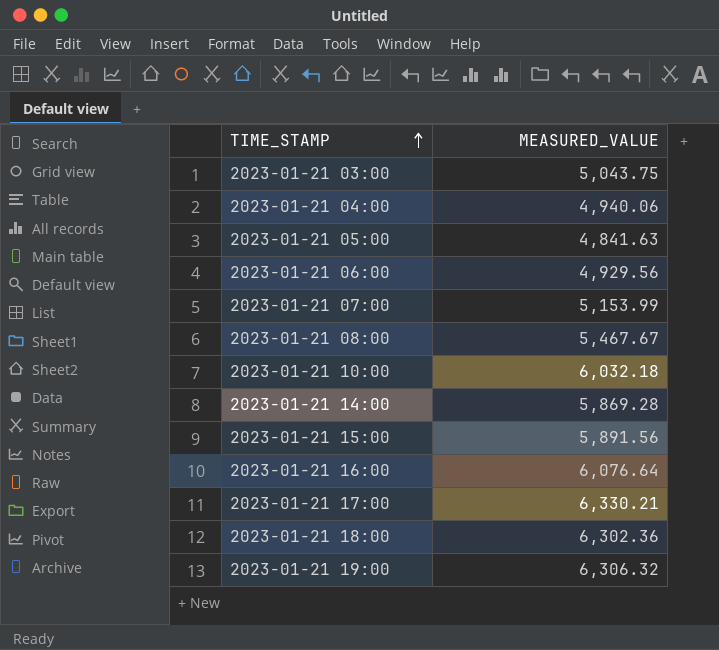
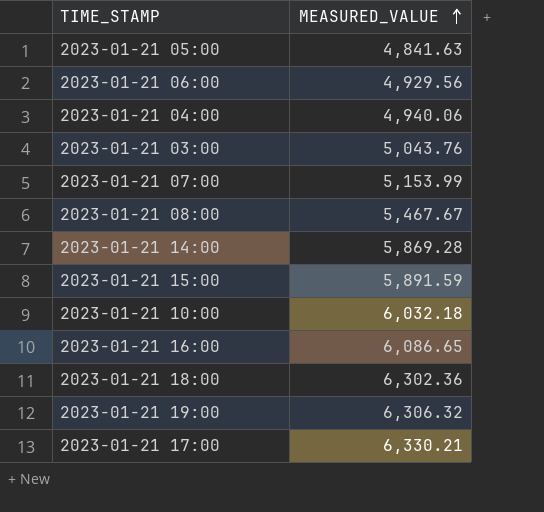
row order: TIME_STAMP ascending -> MEASURED_VALUE ascending
2023-01-21 03:00 | MEASURED_VALUE: 5,043.75 -> 5,043.76
2023-01-21 15:00 | MEASURED_VALUE: 5,891.56 -> 5,891.59
2023-01-21 16:00 | MEASURED_VALUE: 6,076.64 -> 6,086.65

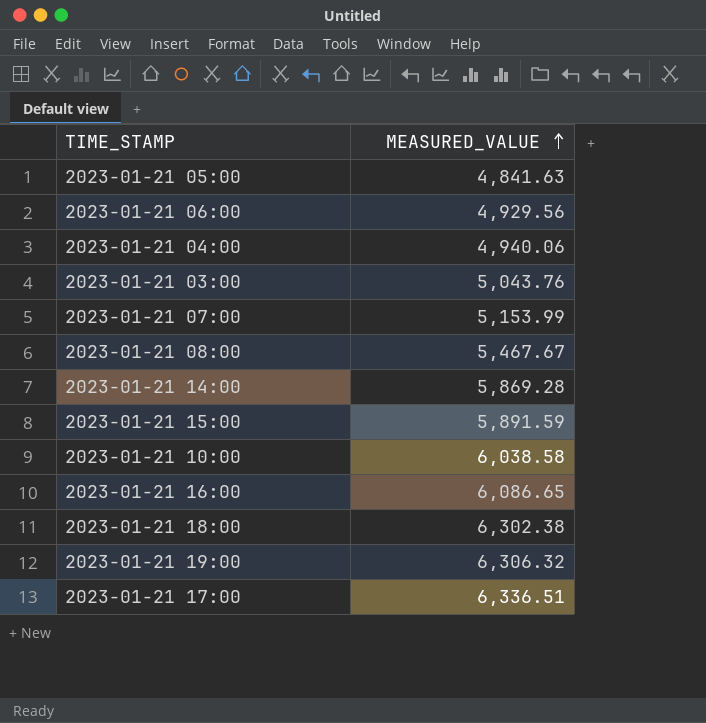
2023-01-21 10:00 | MEASURED_VALUE: 6,032.18 -> 6,038.58
2023-01-21 18:00 | MEASURED_VALUE: 6,302.36 -> 6,302.38
2023-01-21 17:00 | MEASURED_VALUE: 6,330.21 -> 6,336.51

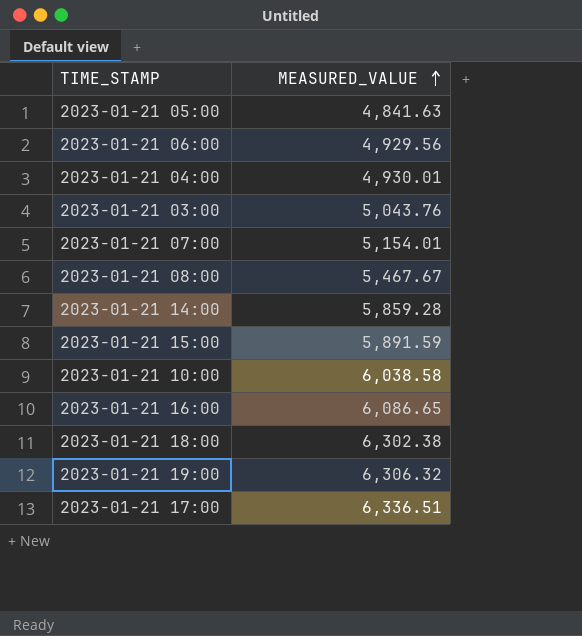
2023-01-21 04:00 | MEASURED_VALUE: 4,940.06 -> 4,930.01
2023-01-21 07:00 | MEASURED_VALUE: 5,153.99 -> 5,154.01
2023-01-21 14:00 | MEASURED_VALUE: 5,869.28 -> 5,859.28

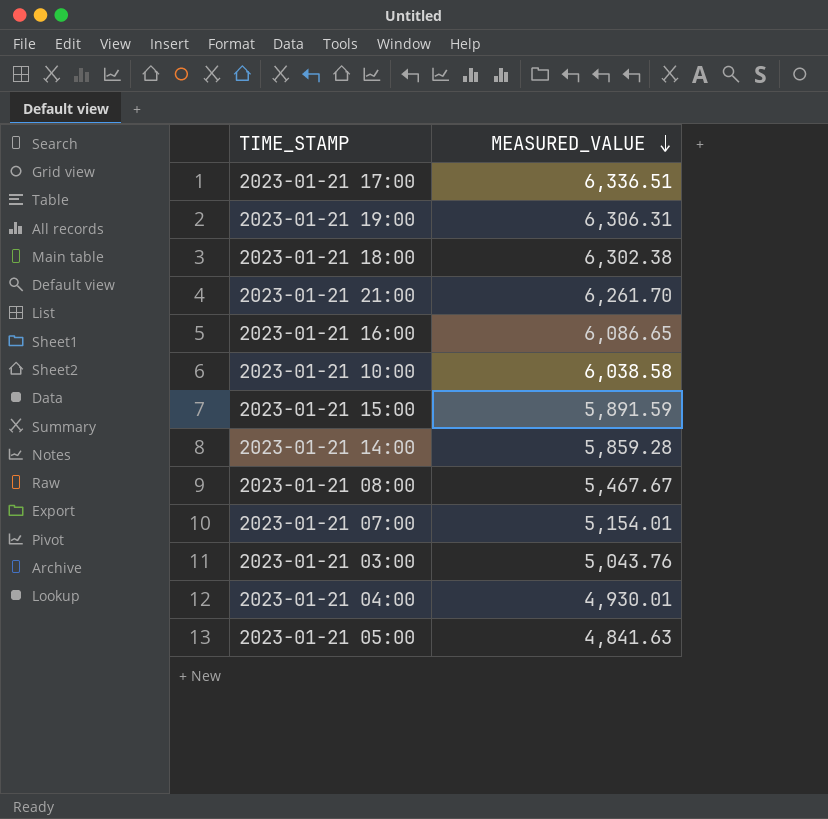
row order: MEASURED_VALUE ascending -> MEASURED_VALUE descending
row 2023-01-21 06:00: 4,929.56 -> none
2023-01-21 19:00 | MEASURED_VALUE: 6,306.32 -> 6,306.31
row 2023-01-21 21:00: none -> 6,261.70

